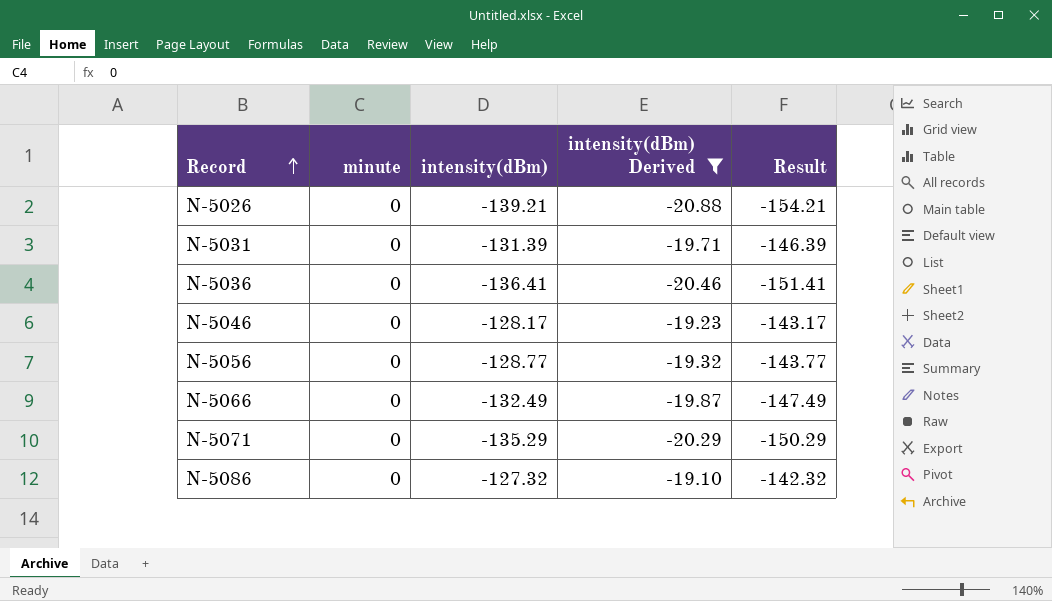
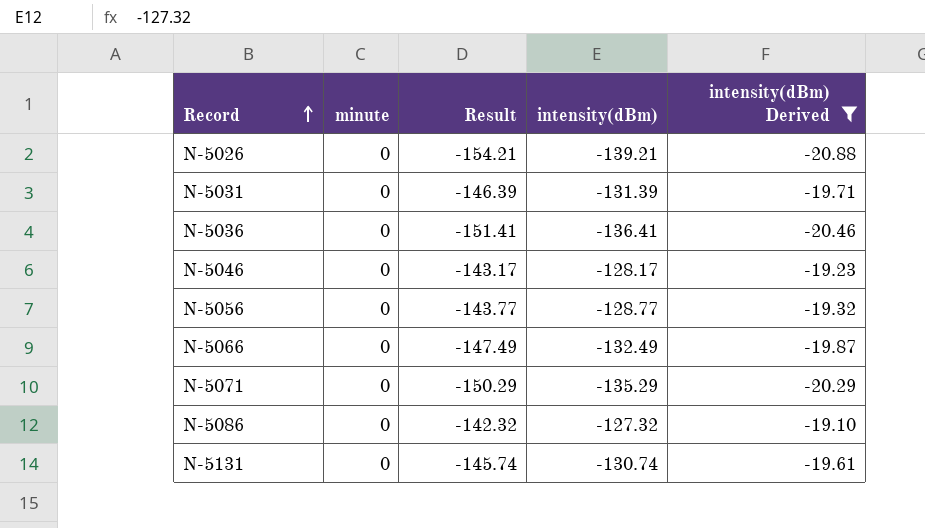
column Result | position: 5 -> 3
row N-5131: none -> 0 | -145.74 | -130.74 | -19.61

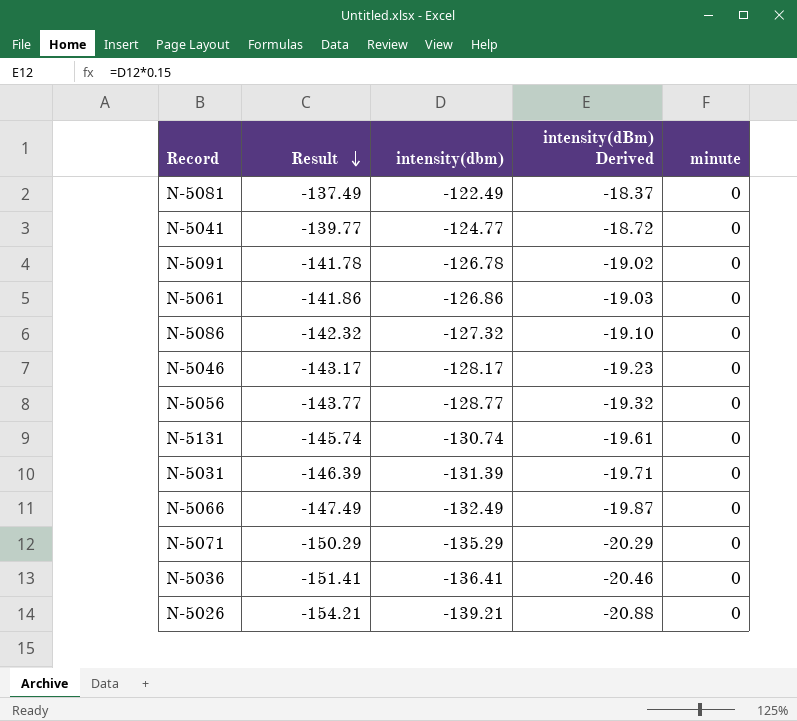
filter: intensity(dBm) Derived <= -19.10 -> none
row order: Record ascending -> Result descending
column name: intensity(dBm) -> intensity(dbm)
column minute | position: 2 -> 5

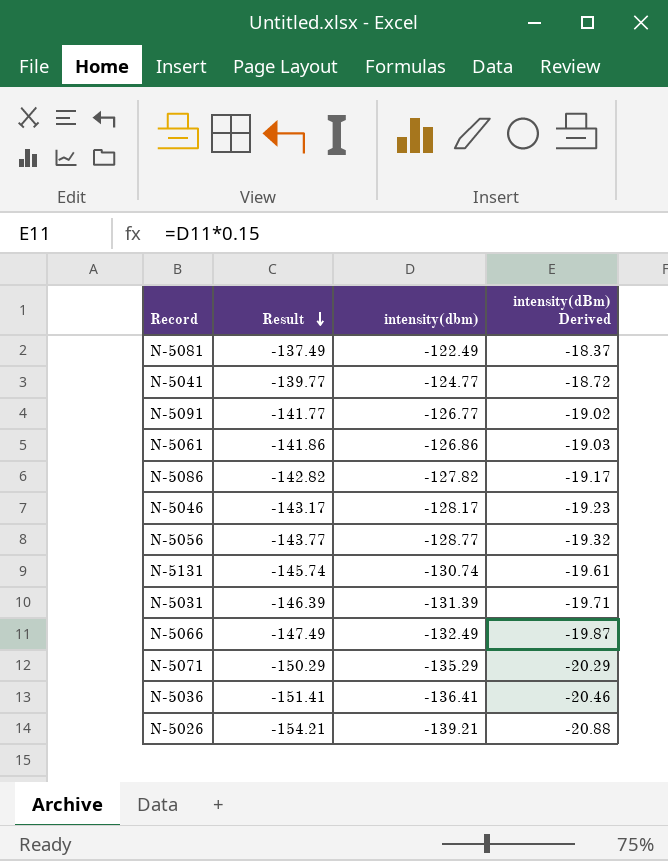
column minute | position: 5 -> none
N-5091 | Result: -141.78 -> -141.77
N-5091 | intensity(dbm): -126.78 -> -126.77
N-5086 | Result: -142.32 -> -142.82
N-5086 | intensity(dbm): -127.32 -> -127.82
N-5086 | intensity(dBm) Derived: -19.10 -> -19.17

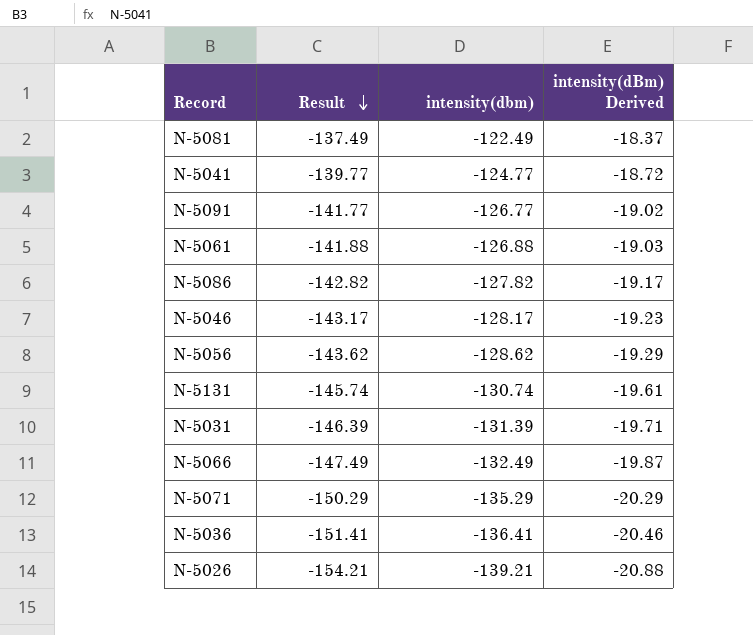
N-5061 | Result: -141.86 -> -141.88
N-5061 | intensity(dbm): -126.86 -> -126.88
N-5056 | Result: -143.77 -> -143.62
N-5056 | intensity(dbm): -128.77 -> -128.62
N-5056 | intensity(dBm) Derived: -19.32 -> -19.29

